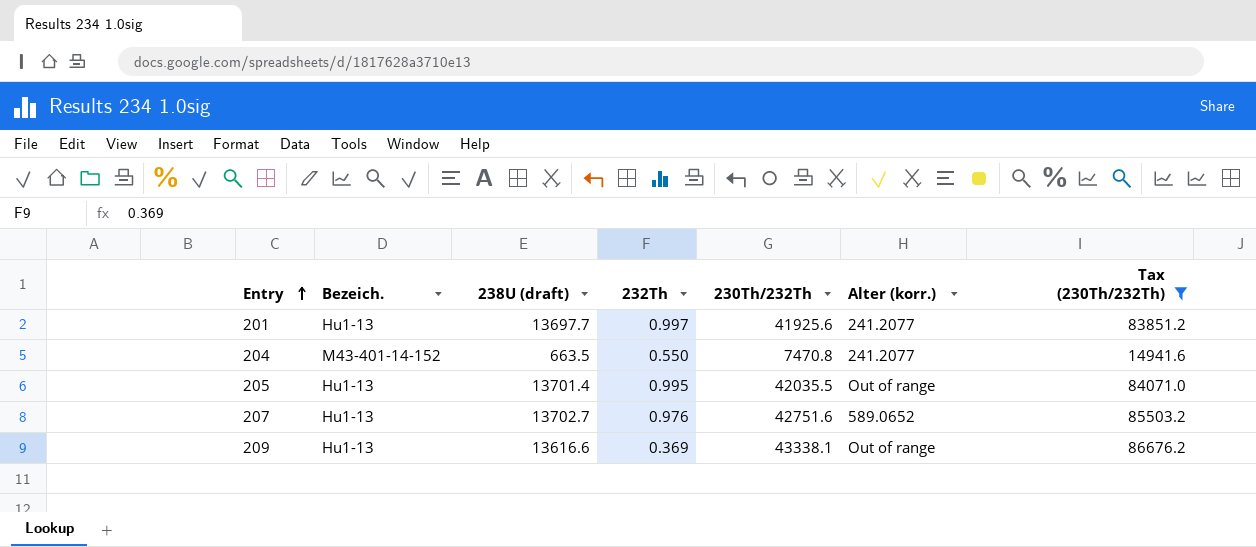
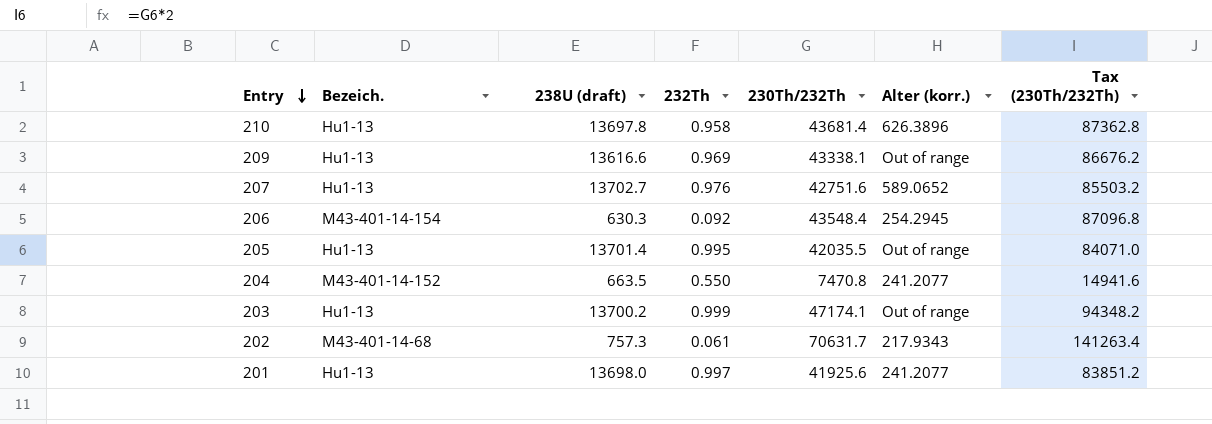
filter: Tax (230Th/232Th) <= 86676.2 -> none
row order: Entry ascending -> Entry descending
209 | 232Th: 0.369 -> 0.969
201 | 238U (draft): 13697.7 -> 13698.0

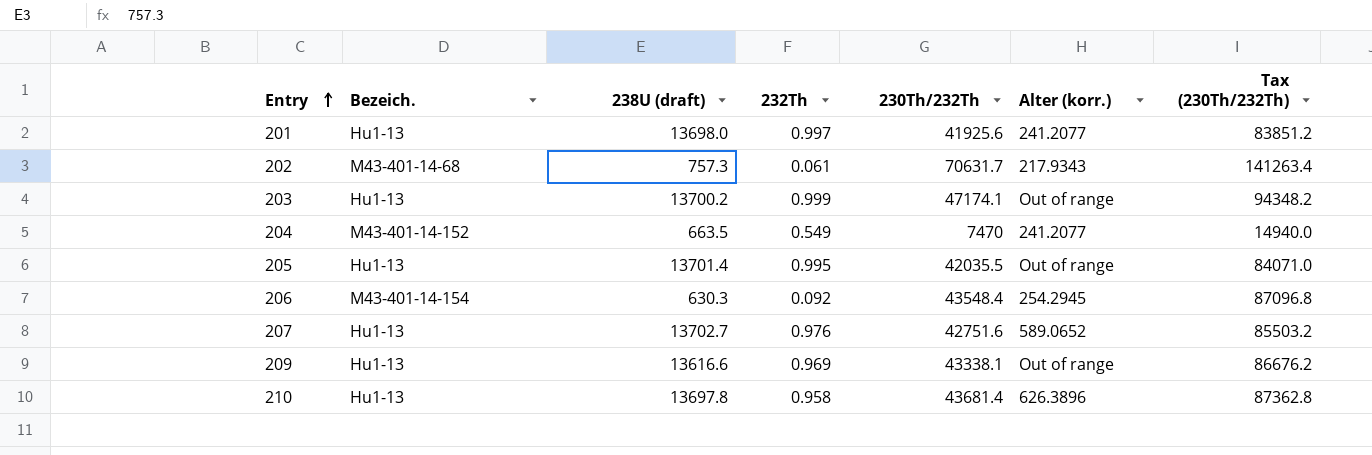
row order: Entry descending -> Entry ascending
204 | 232Th: 0.550 -> 0.549
204 | 230Th/232Th: 7470.8 -> 7470
204 | Tax (230Th/232Th): 14941.6 -> 14940.0

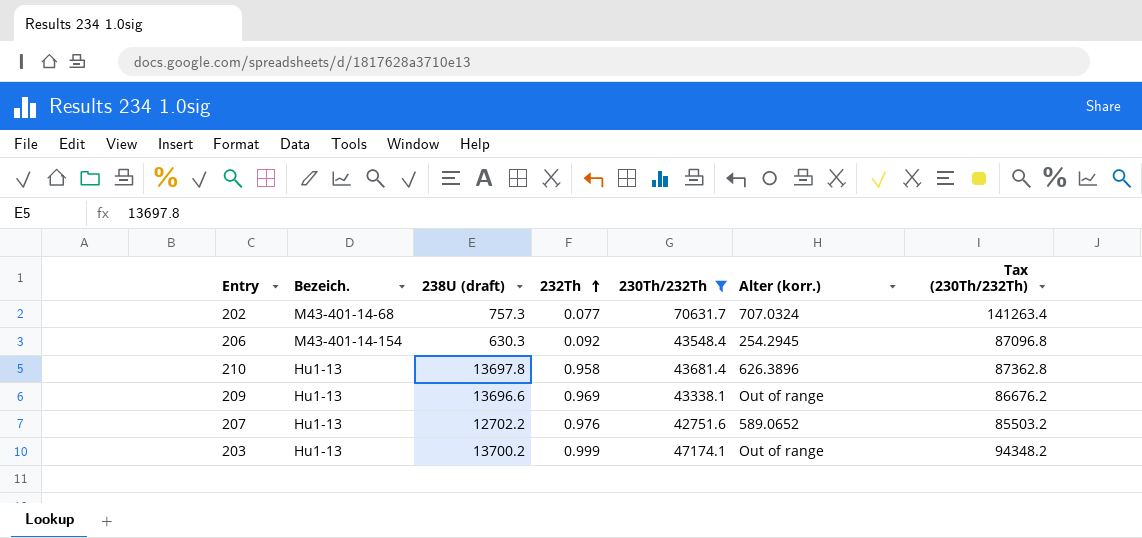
filter: none -> 230Th/232Th >= 42751.6
row order: Entry ascending -> 232Th ascending
202 | 232Th: 0.061 -> 0.077
202 | Alter (korr.): 217.9343 -> 707.0324
209 | 238U (draft): 13616.6 -> 13696.6
207 | 238U (draft): 13702.7 -> 12702.2

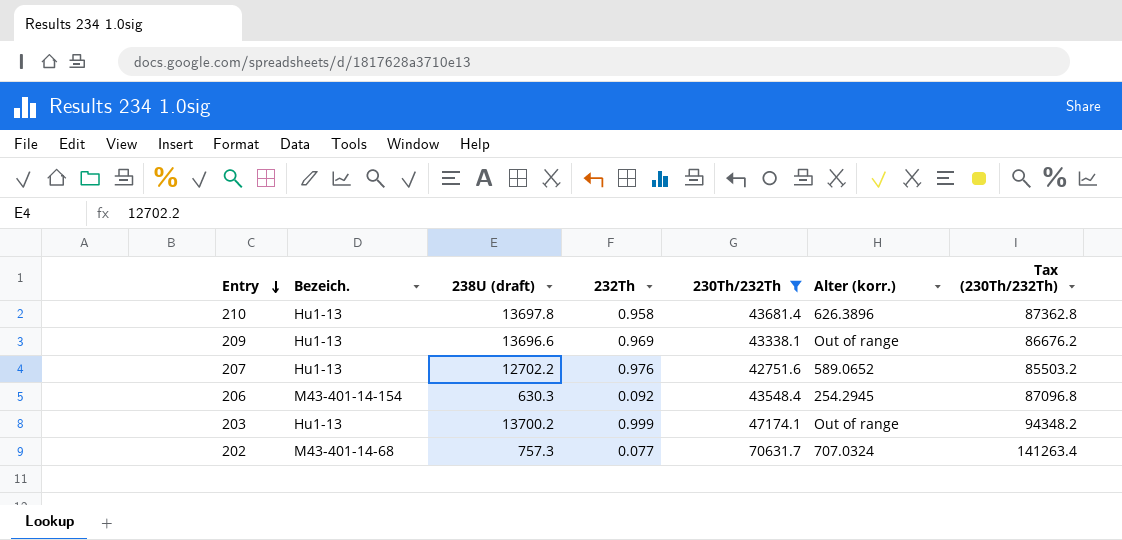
row order: 232Th ascending -> Entry descending

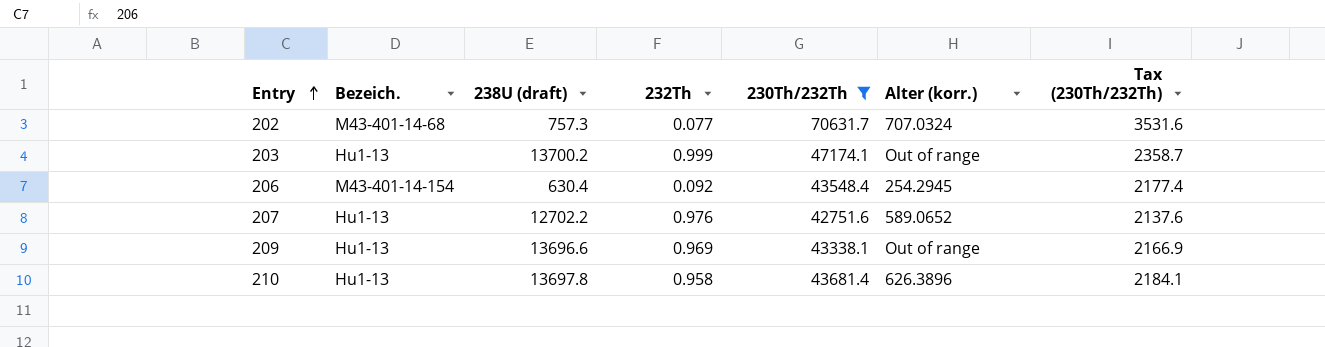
row order: Entry descending -> Entry ascending
column Tax (230Th/232Th) | formula: [230Th/232Th] * 2 -> [230Th/232Th] * 0.05
206 | 238U (draft): 630.3 -> 630.4

